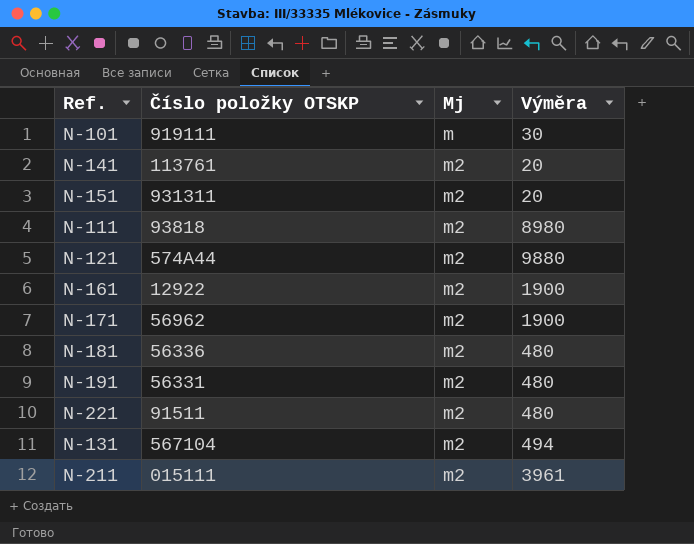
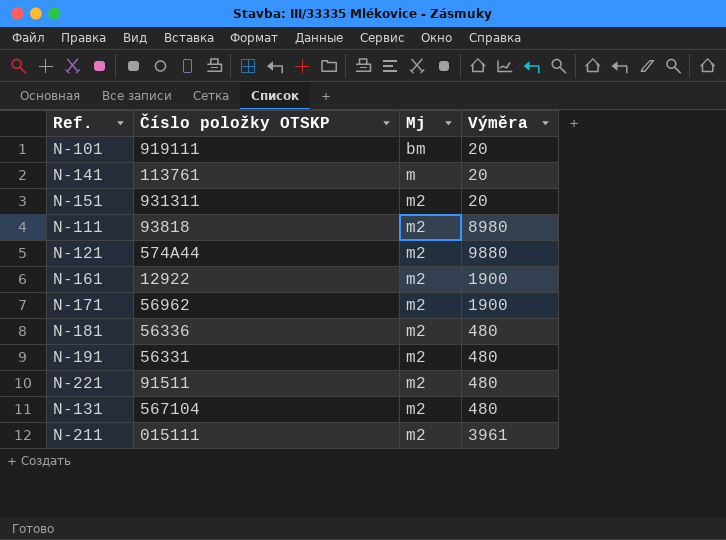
N-101 | Mj: m -> bm
N-101 | Výměra: 30 -> 20
N-141 | Mj: m2 -> m
N-131 | Výměra: 494 -> 480

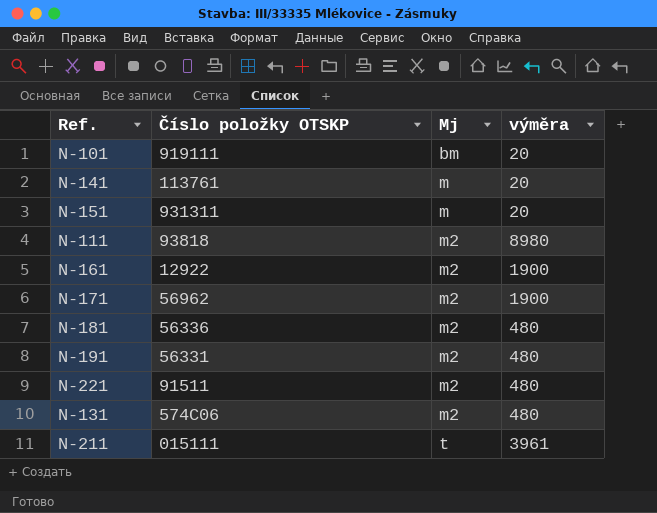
column name: Výměra -> výměra
row N-121: 574A44 | m2 | 9880 -> none
N-151 | Mj: m2 -> m
N-131 | Číslo položky OTSKP: 567104 -> 574C06
N-211 | Mj: m2 -> t

